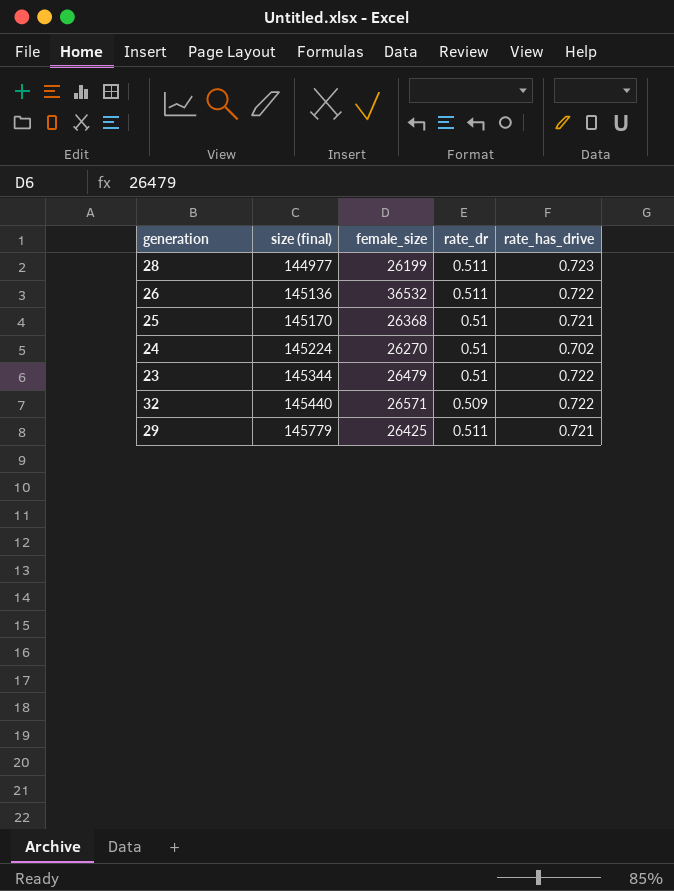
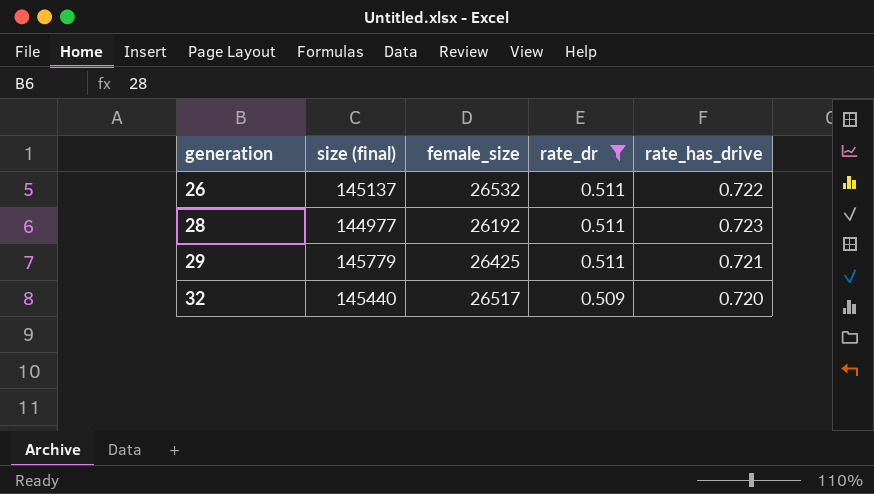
filter: none -> rate_dr != 0.51
row order: size (final) ascending -> generation ascending
26 | size (final): 145136 -> 145137
26 | female_size: 36532 -> 26532
28 | female_size: 26199 -> 26192
32 | female_size: 26571 -> 26517
32 | rate_has_drive: 0.722 -> 0.720

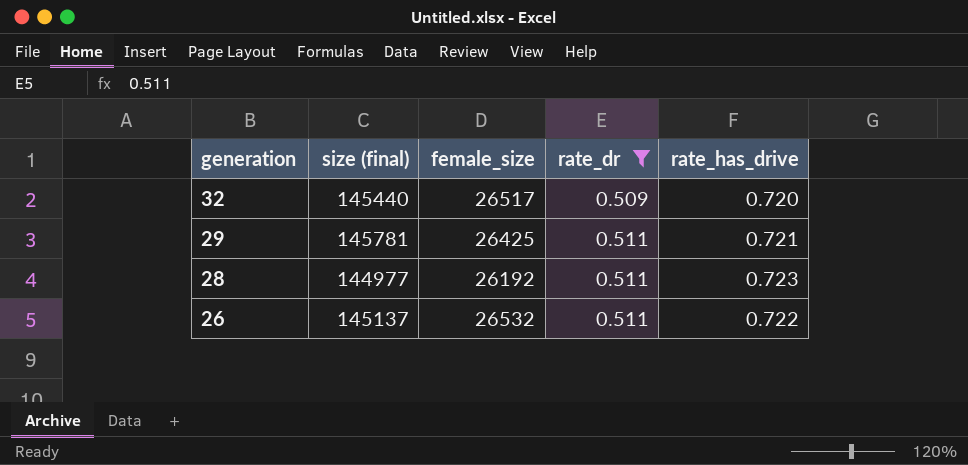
row order: generation ascending -> generation descending
29 | size (final): 145779 -> 145781

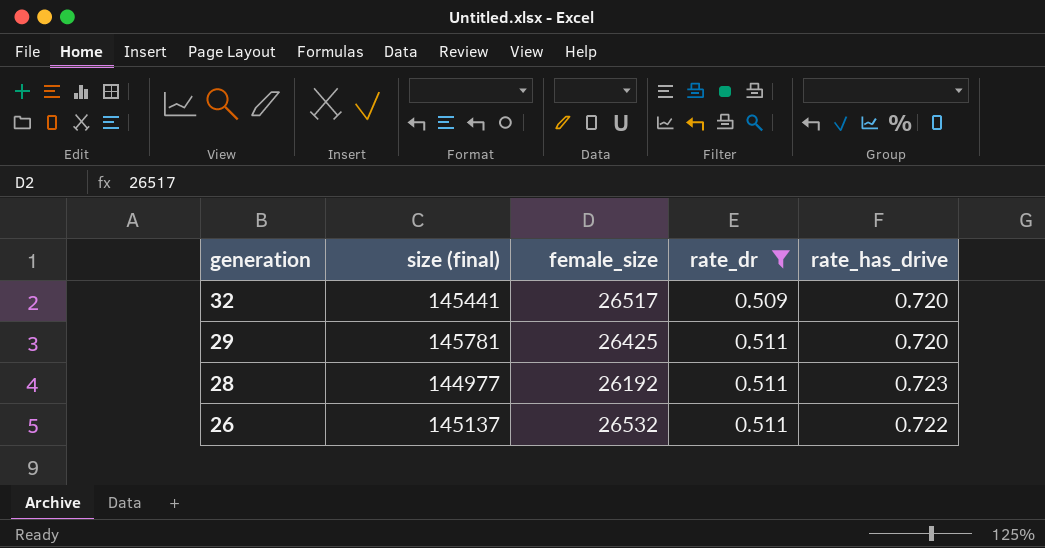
32 | size (final): 145440 -> 145441
29 | rate_has_drive: 0.721 -> 0.720

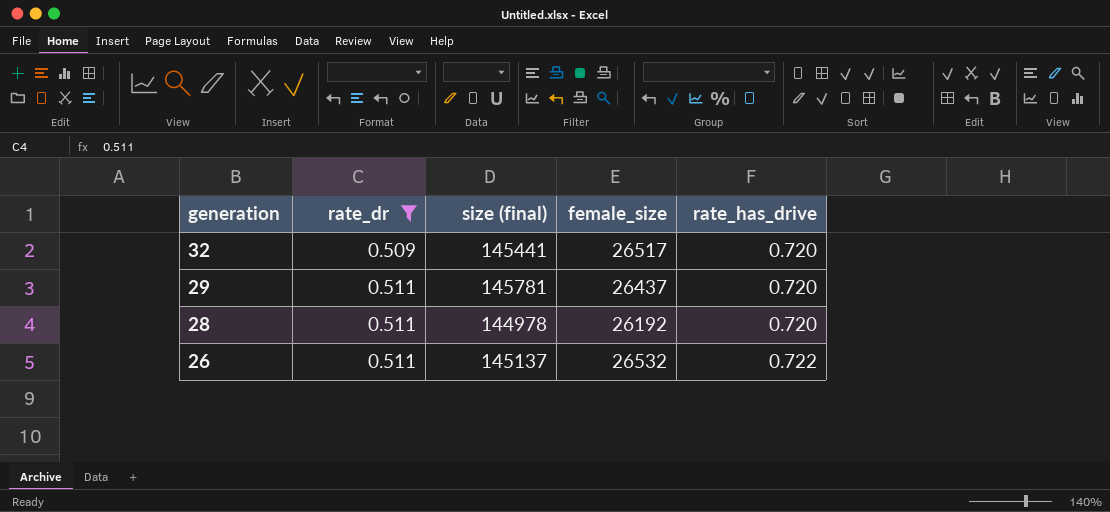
column rate_dr | position: 4 -> 2
29 | female_size: 26425 -> 26437
28 | size (final): 144977 -> 144978
28 | rate_has_drive: 0.723 -> 0.720

